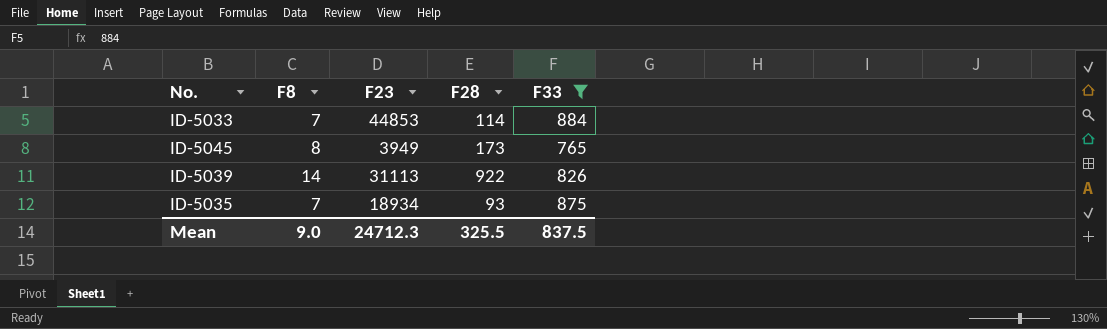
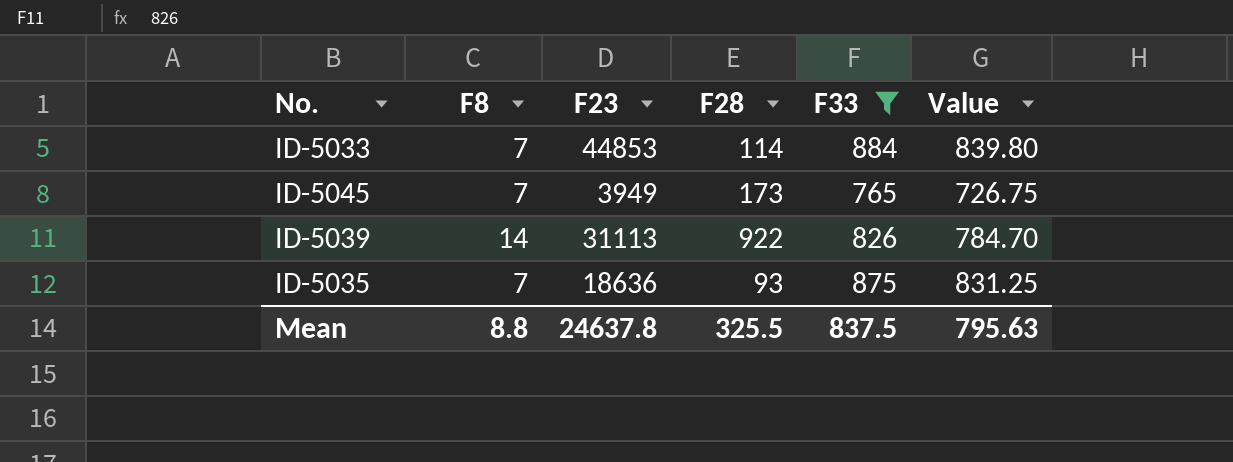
column Value | formula: none -> [F33] * 0.95
ID-5045 | F8: 8 -> 7
ID-5035 | F23: 18934 -> 18636
Mean | F8: 9.0 -> 8.8
Mean | F23: 24712.3 -> 24637.8

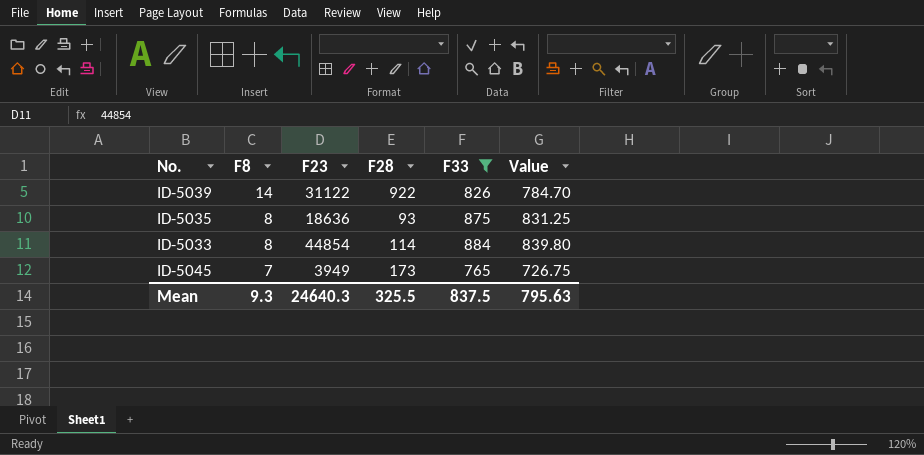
row order: none -> F8 descending
ID-5039 | F23: 31113 -> 31122
ID-5035 | F8: 7 -> 8
ID-5033 | F8: 7 -> 8
ID-5033 | F23: 44853 -> 44854
Mean | F8: 8.8 -> 9.3
Mean | F23: 24637.8 -> 24640.3

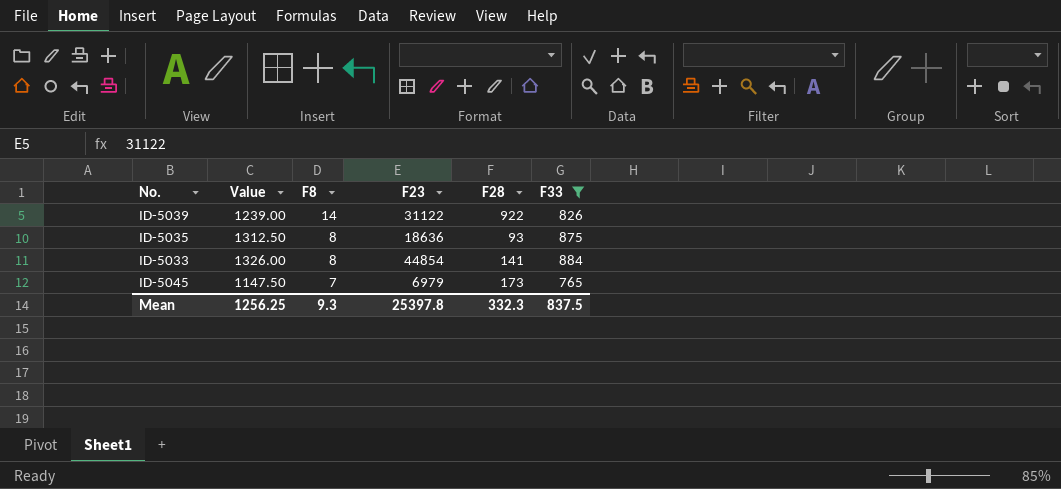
column Value | formula: [F33] * 0.95 -> [F33] * 1.5
column Value | position: 6 -> 2
ID-5033 | F28: 114 -> 141
ID-5045 | F23: 3949 -> 6979
Mean | Value: 795.63 -> 1256.25
Mean | F23: 24640.3 -> 25397.8
Mean | F28: 325.5 -> 332.3

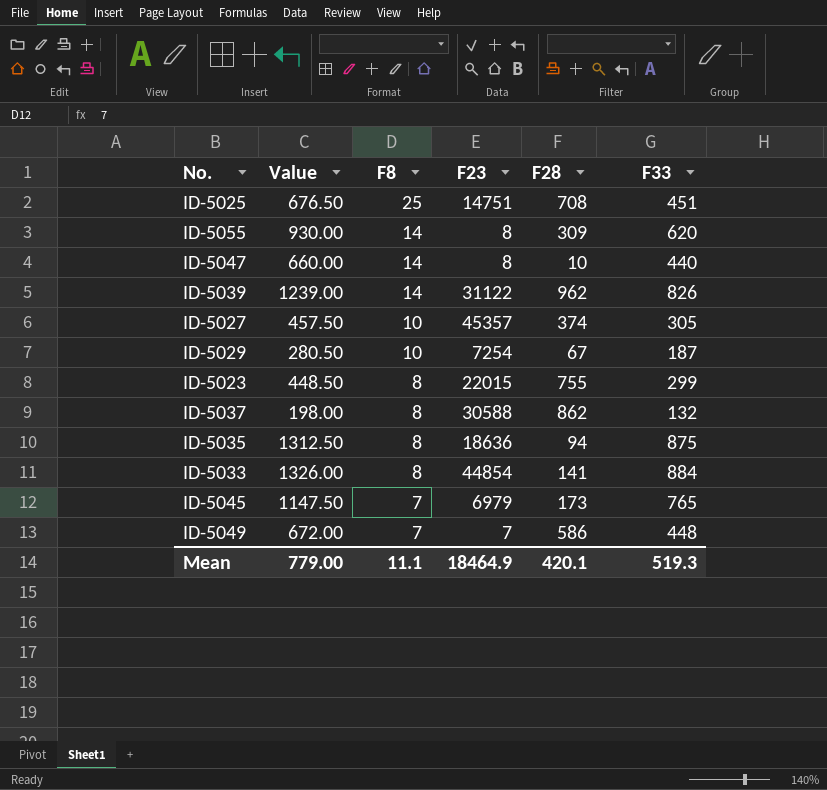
filter: F33 >= 765 -> none
ID-5039 | F28: 922 -> 962
ID-5035 | F28: 93 -> 94
Mean | Value: 1256.25 -> 779.00
Mean | F8: 9.3 -> 11.1
Mean | F23: 25397.8 -> 18464.9
Mean | F28: 332.3 -> 420.1
Mean | F33: 837.5 -> 519.3

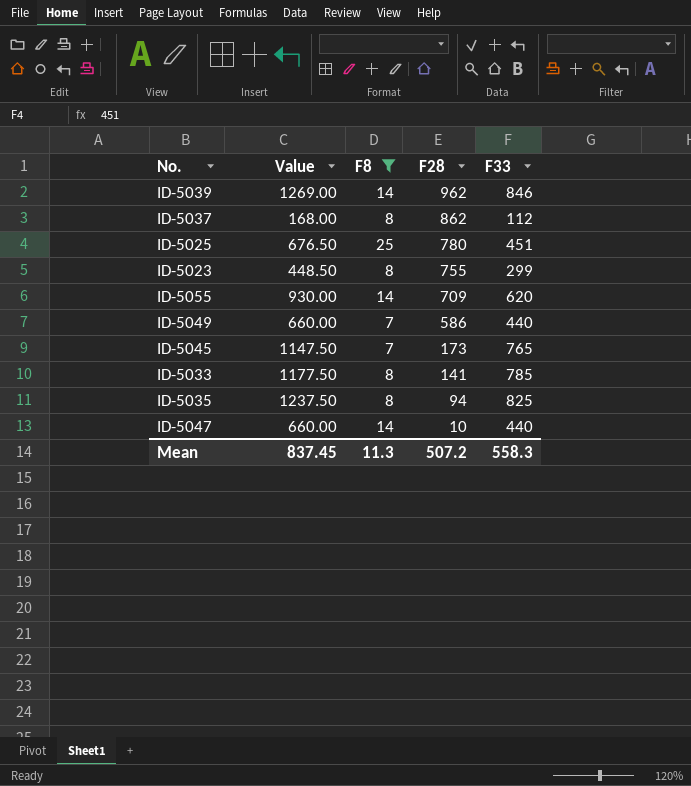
filter: none -> F8 != 10
row order: F8 descending -> F28 descending
column F23 | position: 4 -> none
ID-5039 | Value: 1239.00 -> 1269.00
ID-5039 | F33: 826 -> 846
ID-5037 | Value: 198.00 -> 168.00
ID-5037 | F33: 132 -> 112
ID-5025 | F28: 708 -> 780
ID-5055 | F28: 309 -> 709
ID-5049 | Value: 672.00 -> 660.00
ID-5049 | F33: 448 -> 440
ID-5033 | Value: 1326.00 -> 1177.50
ID-5033 | F33: 884 -> 785
ID-5035 | Value: 1312.50 -> 1237.50
ID-5035 | F33: 875 -> 825
Mean | Value: 779.00 -> 837.45
Mean | F8: 11.1 -> 11.3
Mean | F28: 420.1 -> 507.2
Mean | F33: 519.3 -> 558.3

